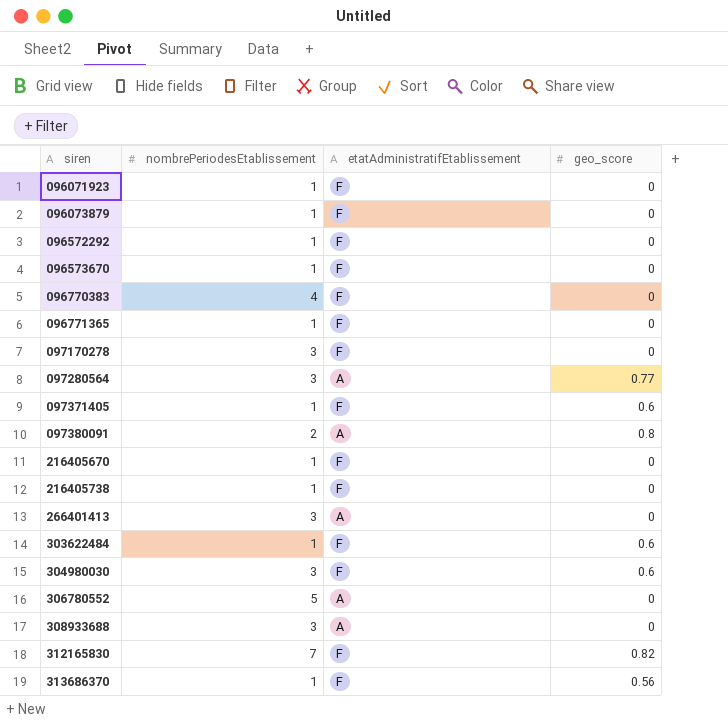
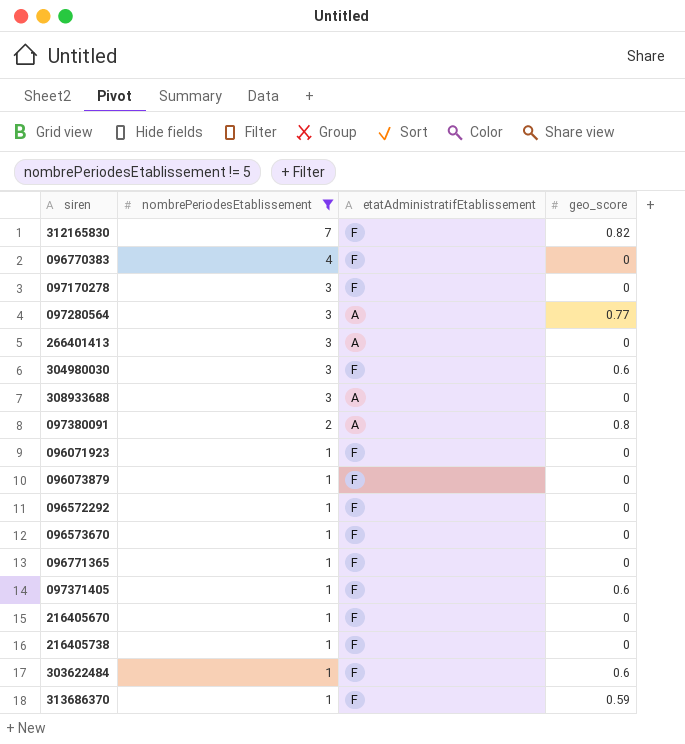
filter: none -> nombrePeriodesEtablissement != 5
row order: siren ascending -> nombrePeriodesEtablissement descending
313686370 | geo_score: 0.56 -> 0.59

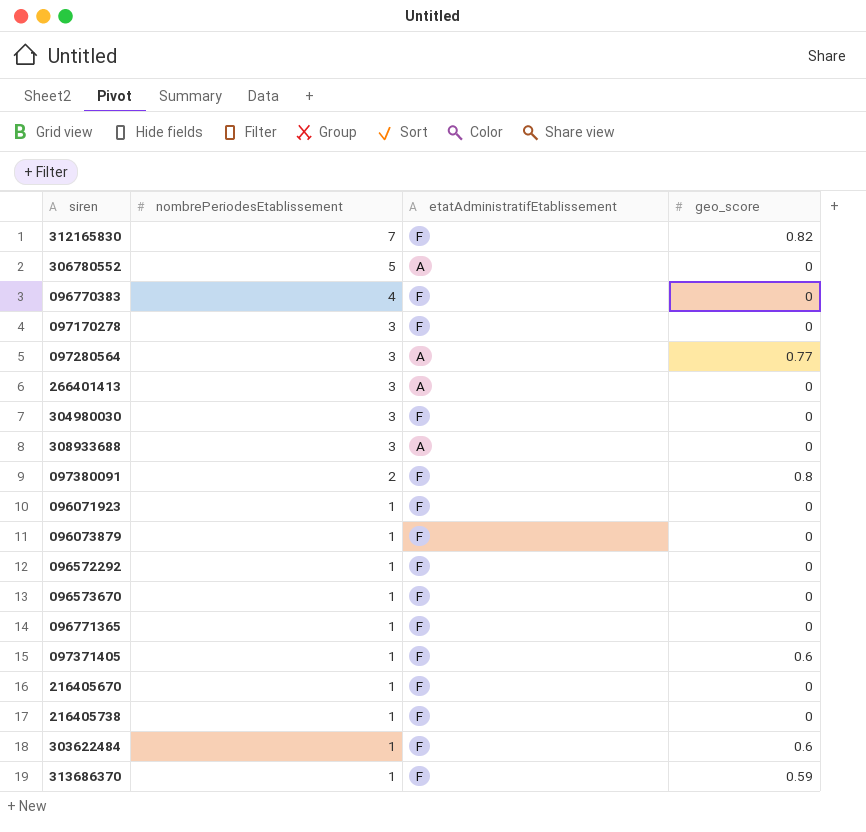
filter: nombrePeriodesEtablissement != 5 -> none
304980030 | geo_score: 0.6 -> 0
097380091 | etatAdministratifEtablissement: A -> F

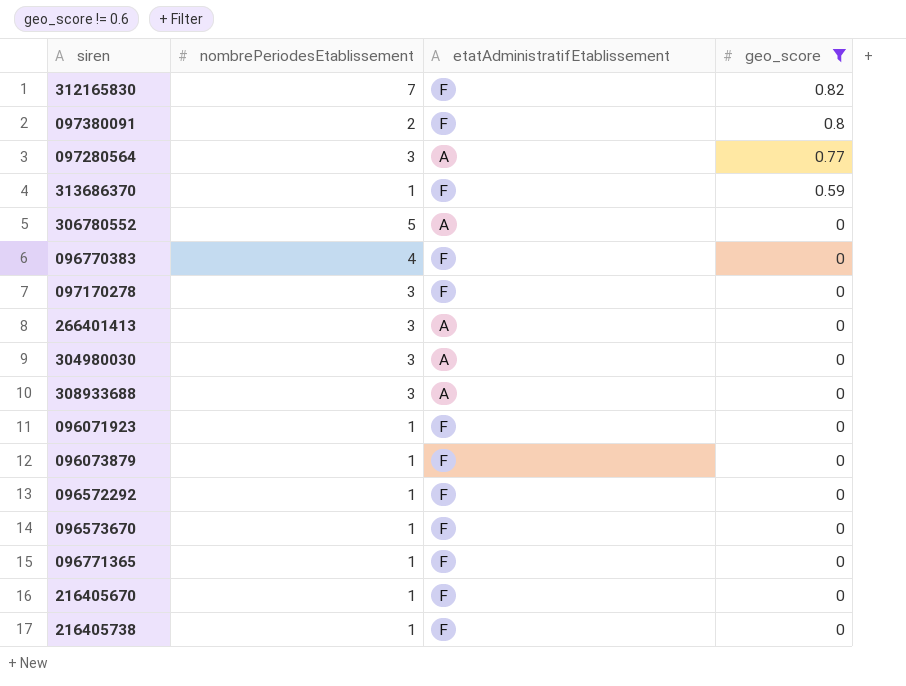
filter: none -> geo_score != 0.6
row order: nombrePeriodesEtablissement descending -> geo_score descending
304980030 | etatAdministratifEtablissement: F -> A

